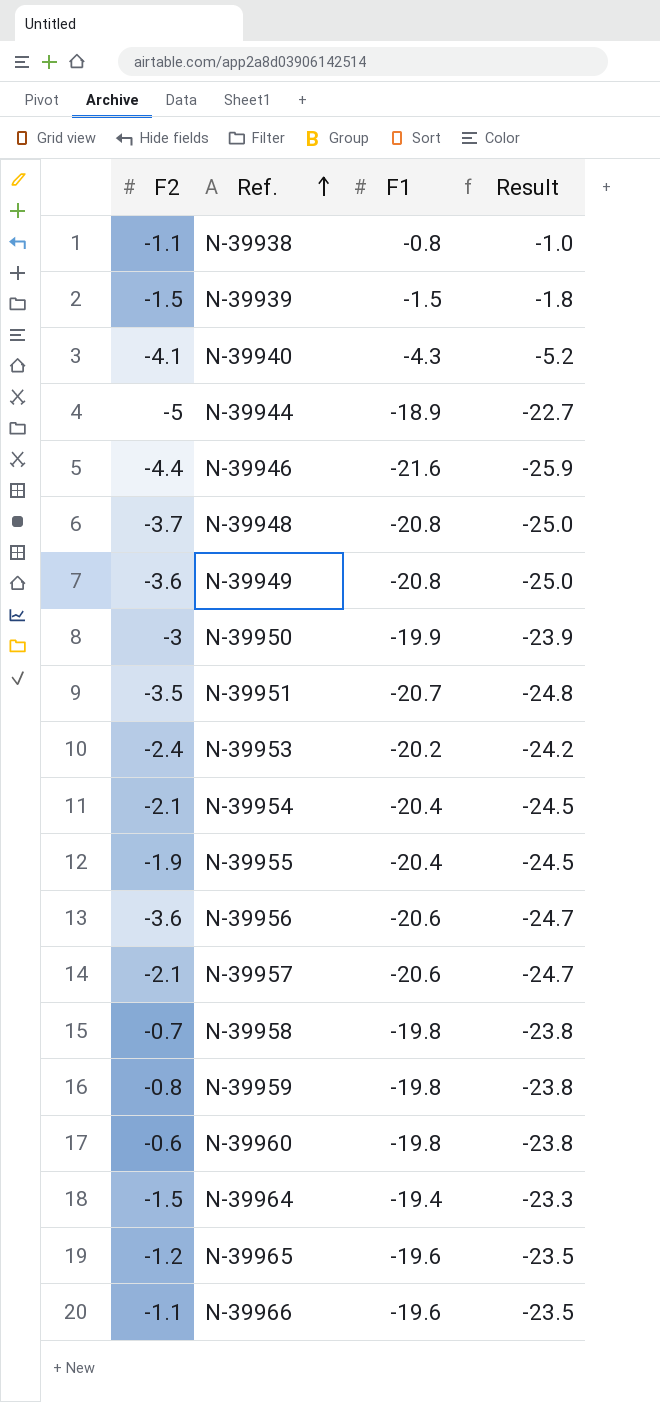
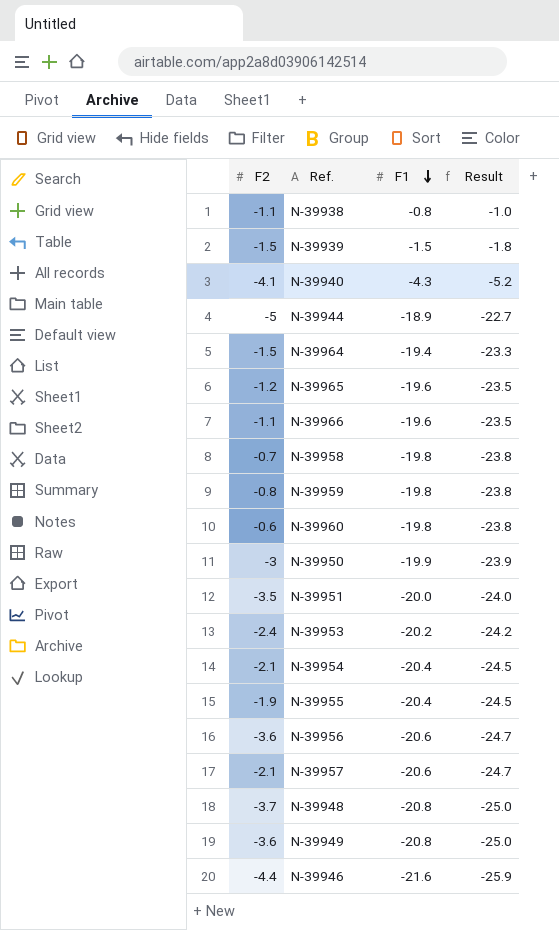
row order: Ref. ascending -> F1 descending
N-39951 | F1: -20.7 -> -20.0
N-39951 | Result: -24.8 -> -24.0

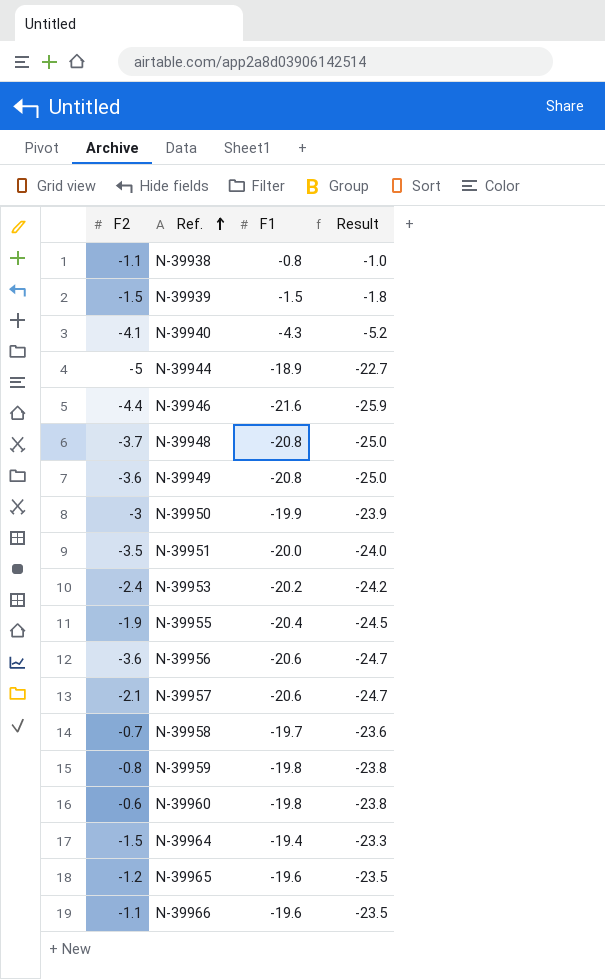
row order: F1 descending -> Ref. ascending
row N-39954: -2.1 | -20.4 | -24.5 -> none
N-39958 | F1: -19.8 -> -19.7
N-39958 | Result: -23.8 -> -23.6

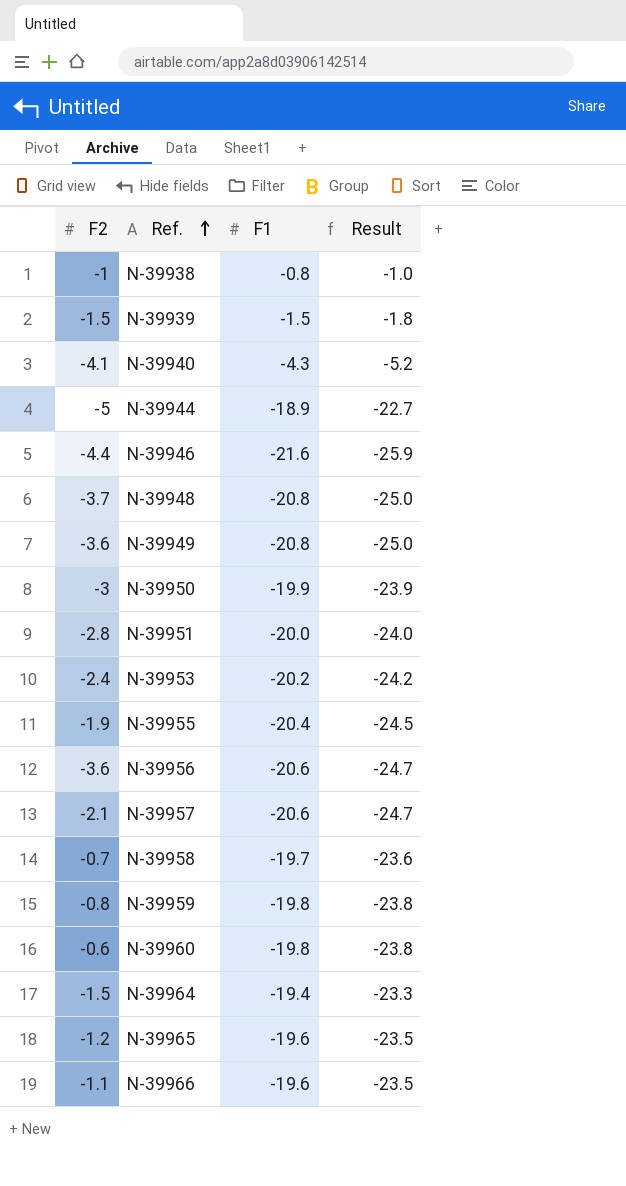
N-39938 | F2: -1.1 -> -1
N-39951 | F2: -3.5 -> -2.8

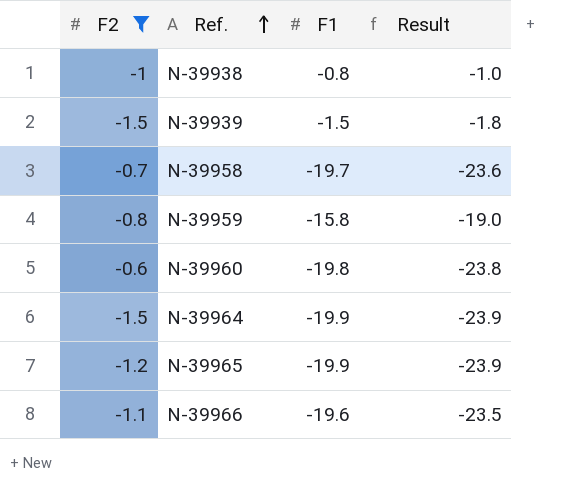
filter: none -> F2 >= -1.5
N-39959 | F1: -19.8 -> -15.8
N-39959 | Result: -23.8 -> -19.0
N-39964 | F1: -19.4 -> -19.9
N-39964 | Result: -23.3 -> -23.9
N-39965 | F1: -19.6 -> -19.9
N-39965 | Result: -23.5 -> -23.9

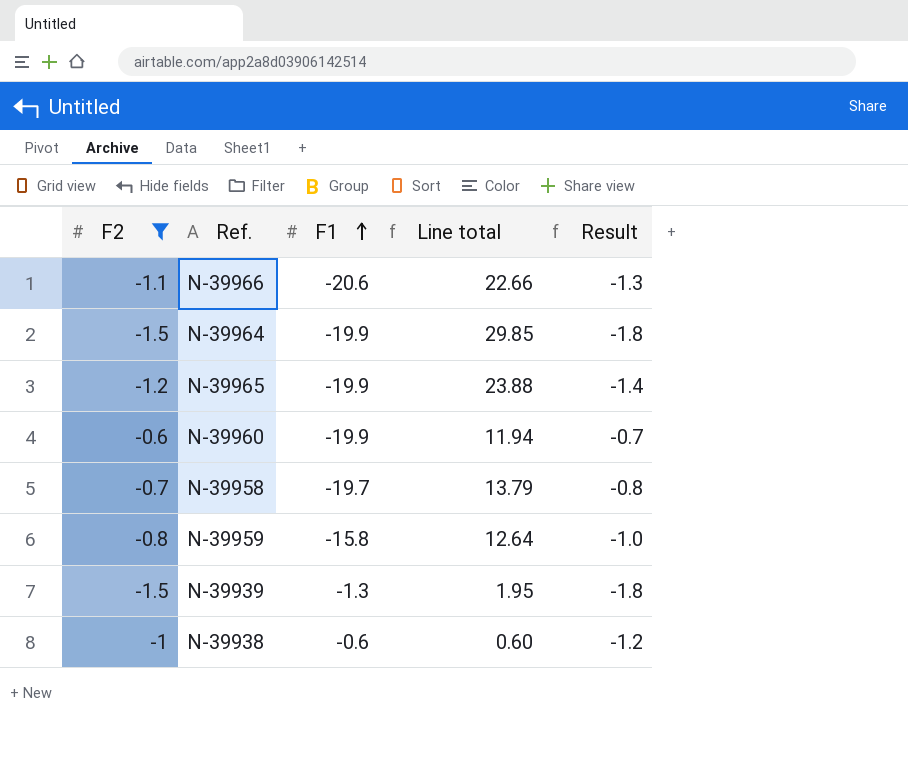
row order: Ref. ascending -> F1 ascending
column Line total | formula: none -> [F2] * [F1]
column Result | formula: [F1] * 1.2 -> [F2] * 1.2
N-39966 | F1: -19.6 -> -20.6
N-39960 | F1: -19.8 -> -19.9
N-39939 | F1: -1.5 -> -1.3
N-39938 | F1: -0.8 -> -0.6

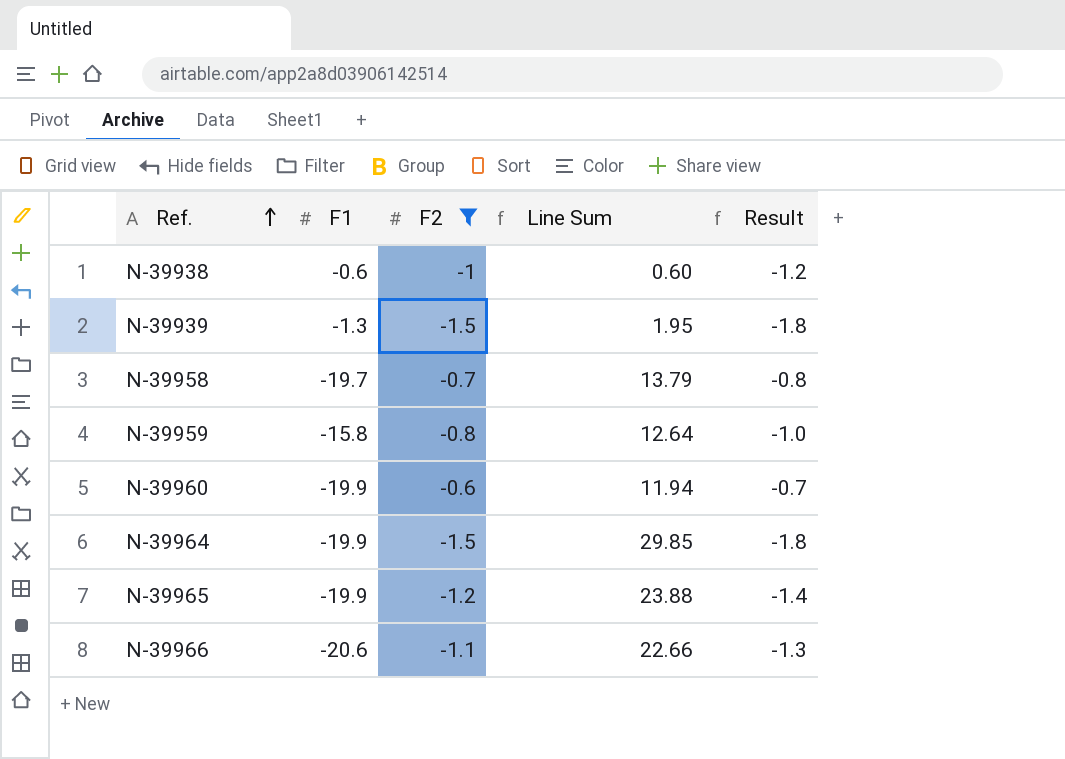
row order: F1 ascending -> Ref. ascending
column F2 | position: 1 -> 3
column name: Line total -> Line Sum

